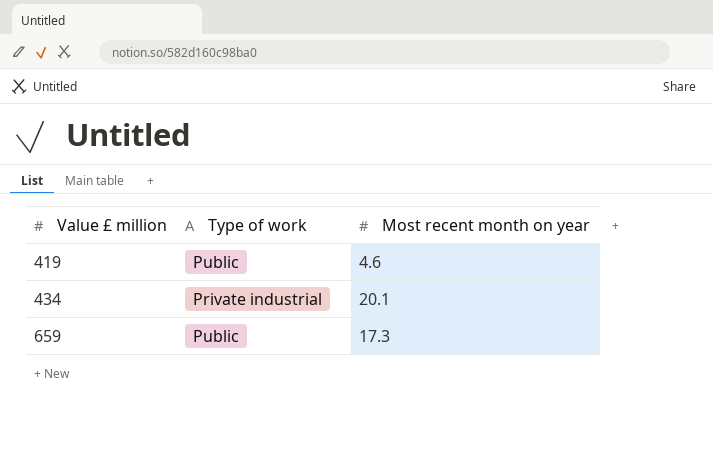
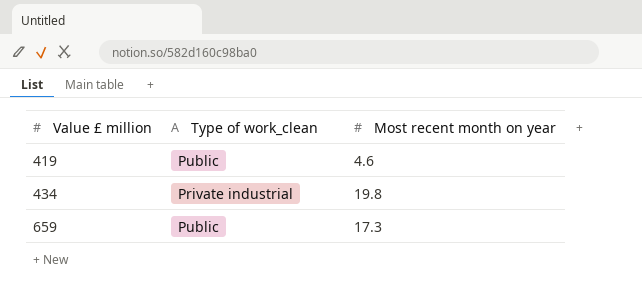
column name: Type of work -> Type of work_clean
434 | Most recent month on year: 20.1 -> 19.8

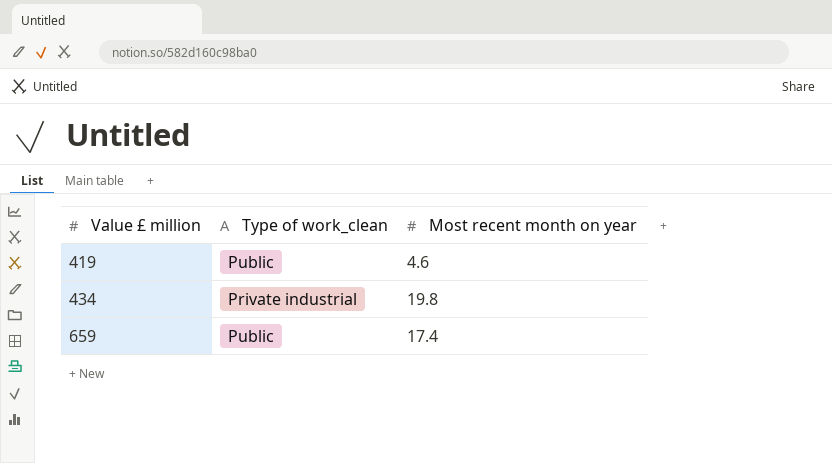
659 | Most recent month on year: 17.3 -> 17.4

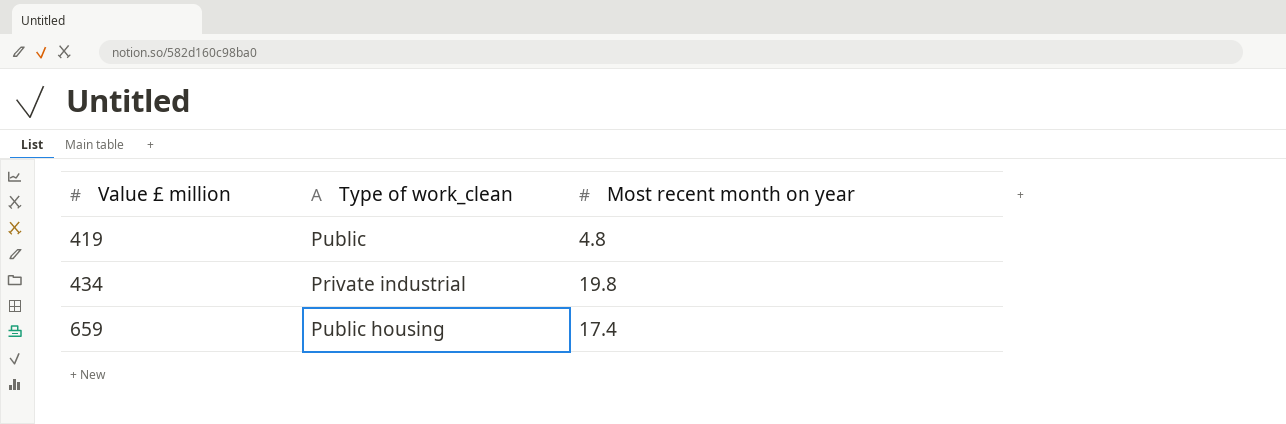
419 | Most recent month on year: 4.6 -> 4.8
659 | Type of work_clean: Public -> Public housing

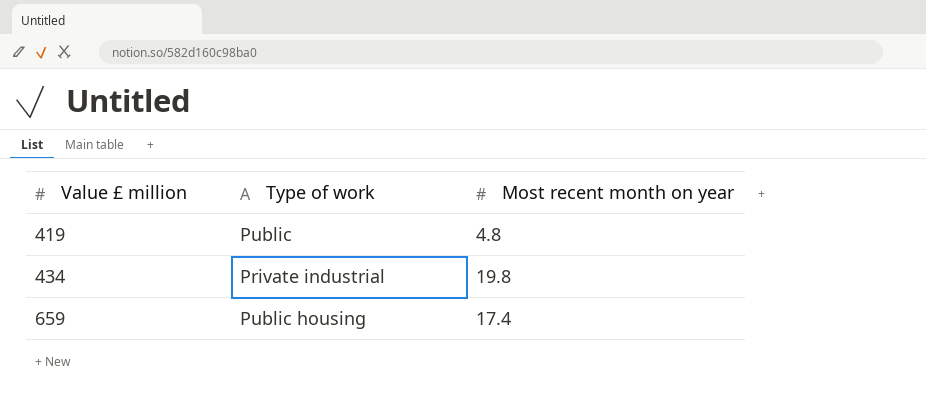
column name: Type of work_clean -> Type of work

